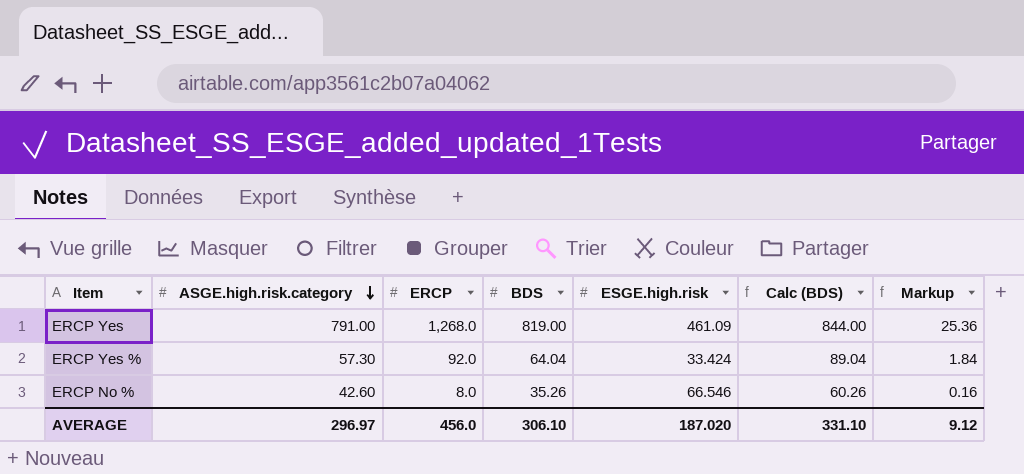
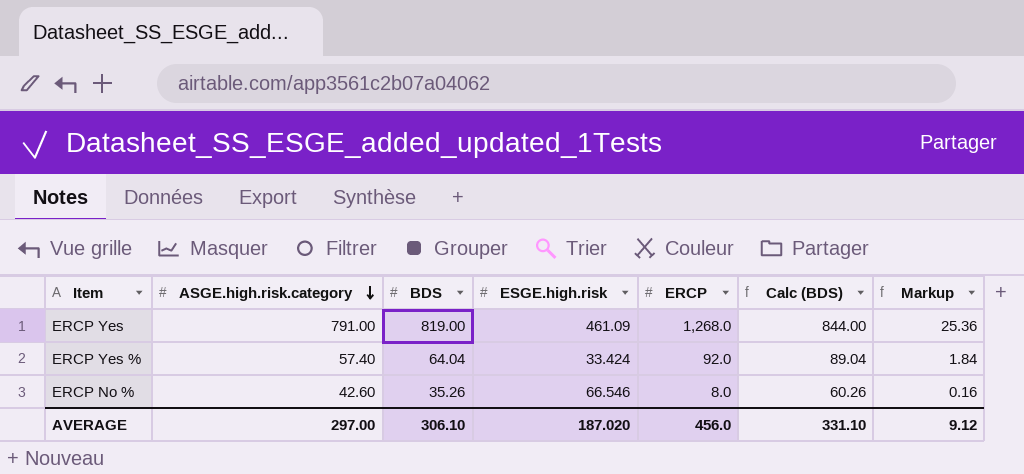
column ERCP | position: 3 -> 5
ERCP Yes % | ASGE.high.risk.category: 57.30 -> 57.40
AVERAGE | ASGE.high.risk.category: 296.97 -> 297.00

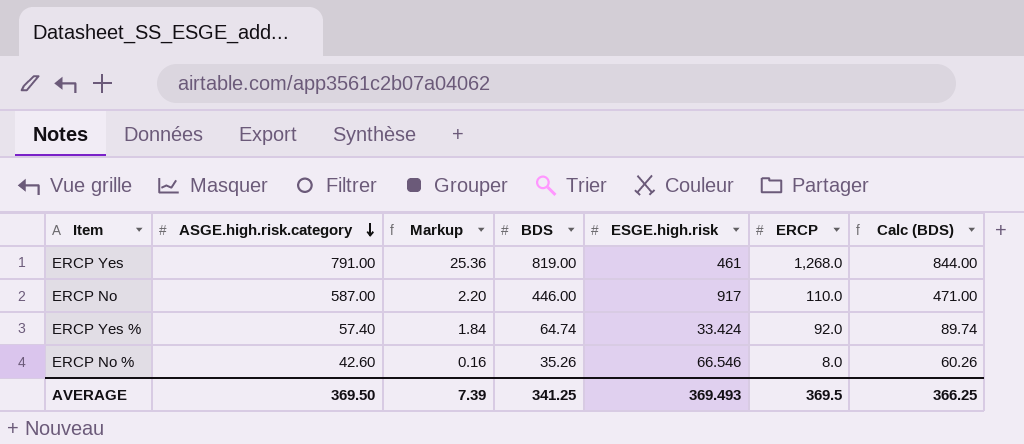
column Markup | position: 7 -> 3
ERCP Yes | ESGE.high.risk: 461.09 -> 461
row ERCP No: none -> 587.00 | 2.20 | 446.00 | 917 | 110.0 | 471.00
ERCP Yes % | BDS: 64.04 -> 64.74
ERCP Yes % | Calc (BDS): 89.04 -> 89.74
AVERAGE | ASGE.high.risk.category: 297.00 -> 369.50
AVERAGE | Markup: 9.12 -> 7.39
AVERAGE | BDS: 306.10 -> 341.25
AVERAGE | ESGE.high.risk: 187.020 -> 369.493
AVERAGE | ERCP: 456.0 -> 369.5
AVERAGE | Calc (BDS): 331.10 -> 366.25

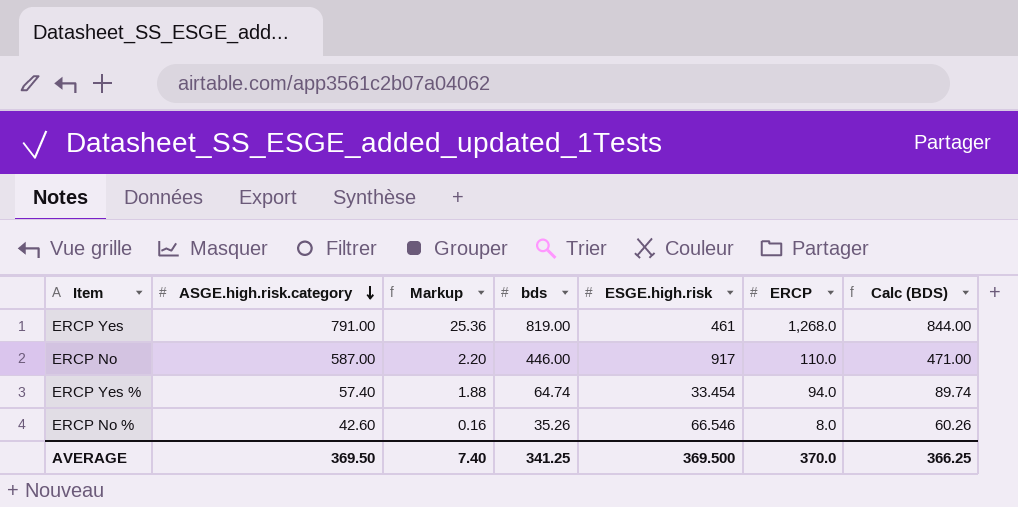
column name: BDS -> bds
ERCP Yes % | Markup: 1.84 -> 1.88
ERCP Yes % | ESGE.high.risk: 33.424 -> 33.454
ERCP Yes % | ERCP: 92.0 -> 94.0
AVERAGE | Markup: 7.39 -> 7.40
AVERAGE | ESGE.high.risk: 369.493 -> 369.500
AVERAGE | ERCP: 369.5 -> 370.0

